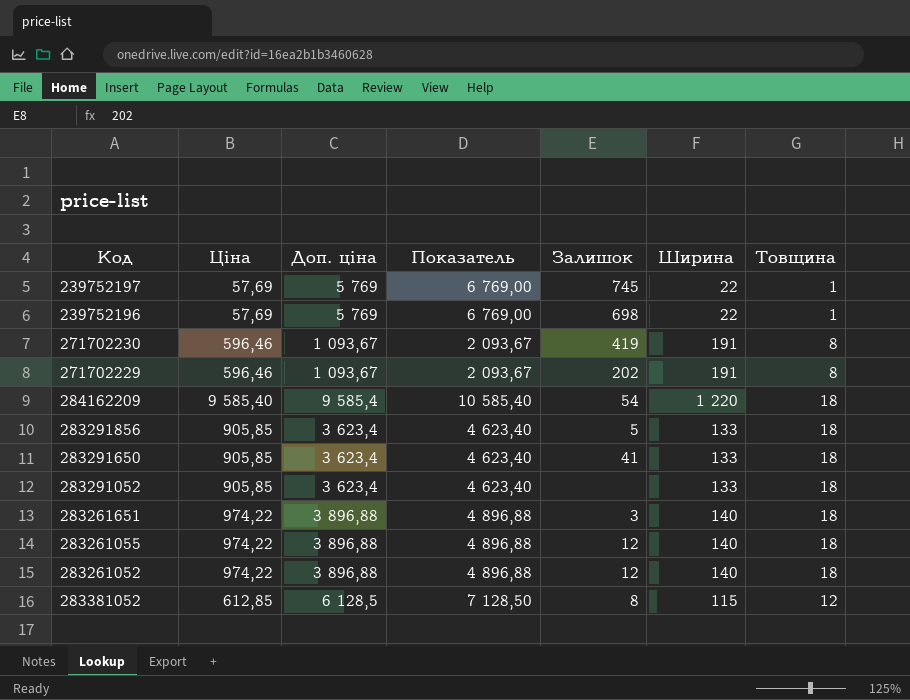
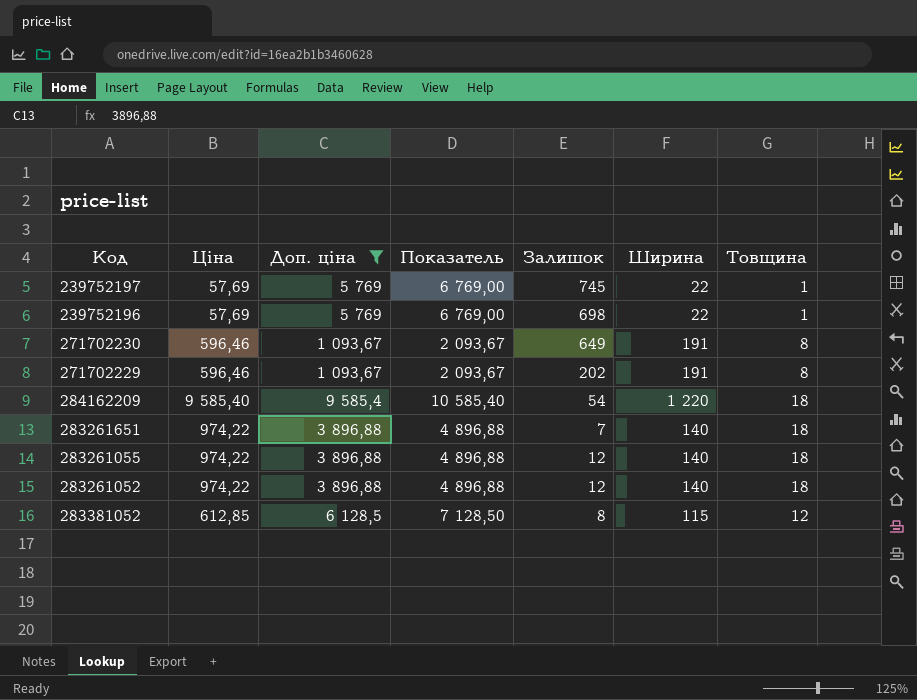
filter: none -> Доп. ціна != 3 623,4
271702230 | Залишок: 419 -> 649
283261651 | Залишок: 3 -> 7

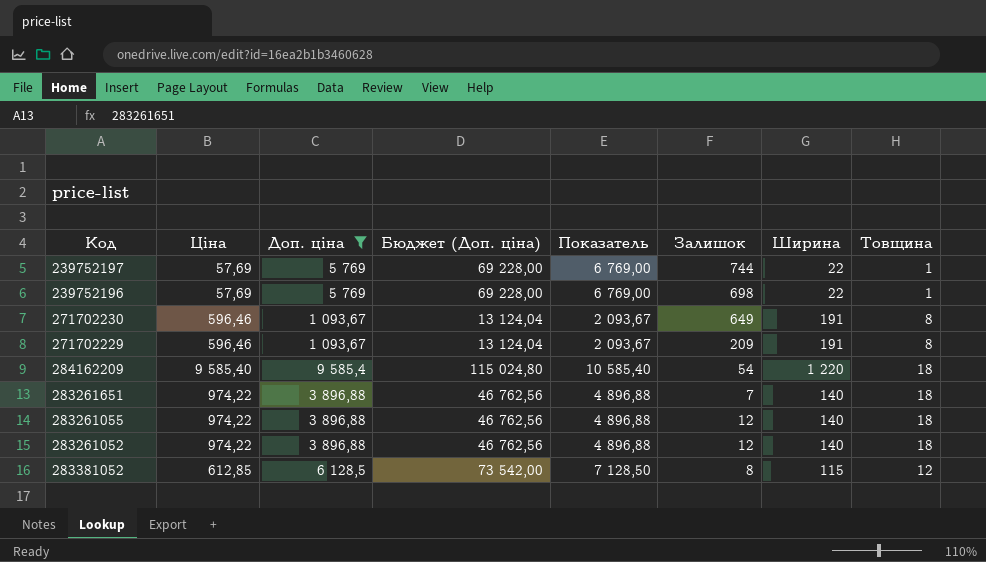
column Бюджет (Доп. ціна) | formula: none -> [Доп. ціна] * 12
239752197 | Залишок: 745 -> 744
271702229 | Залишок: 202 -> 209

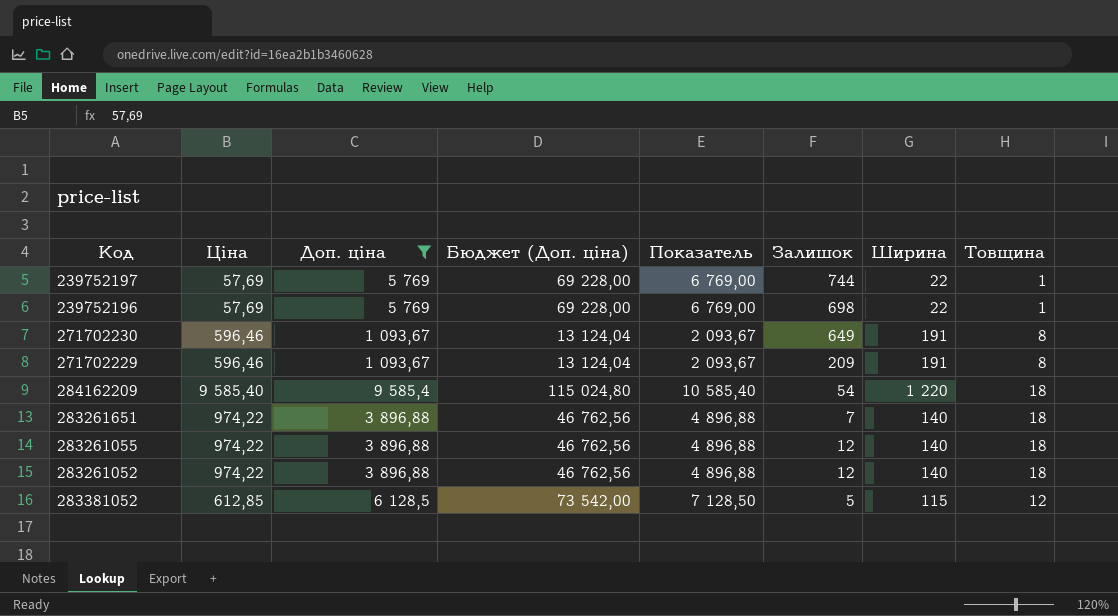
283381052 | Залишок: 8 -> 5

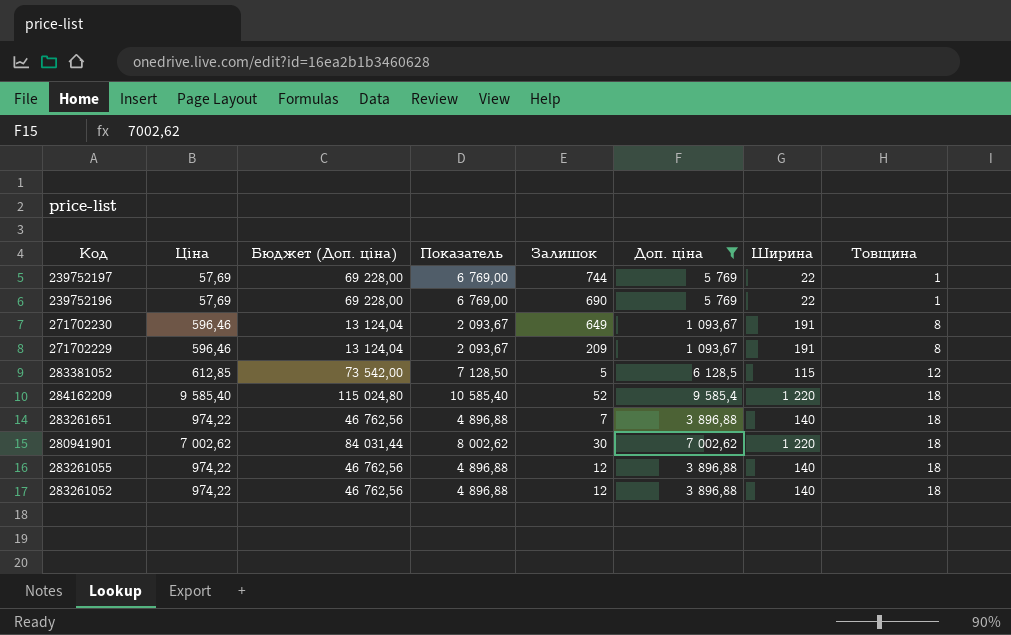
row order: none -> Товщина ascending
column Доп. ціна | position: 3 -> 6
239752196 | Залишок: 698 -> 690
284162209 | Залишок: 54 -> 52
row 280941901: none -> 7 002,62 | 84 031,44 | 8 002,62 | 30 | 7 002,62 | 1 220 | 18

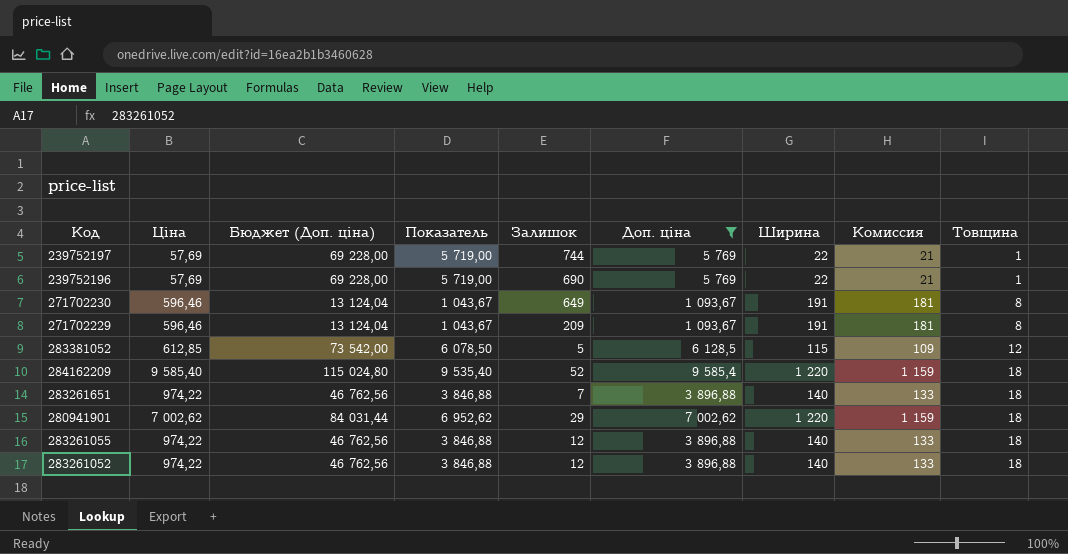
column Показатель | formula: [Доп. ціна] + 1000 -> [Доп. ціна] - 50
column Комиссия | formula: none -> [Ширина] * 0,95
280941901 | Залишок: 30 -> 29

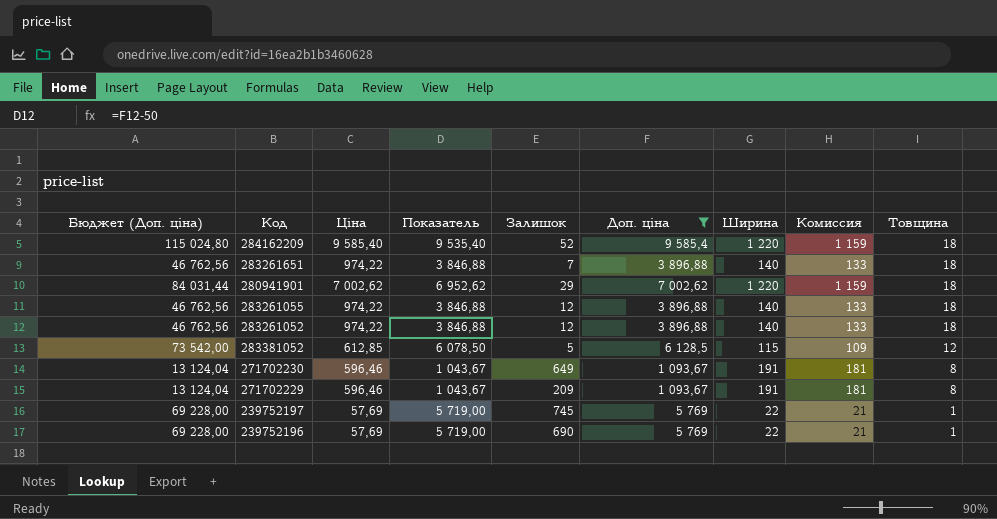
row order: Товщина ascending -> Товщина descending
column Бюджет (Доп. ціна) | position: 3 -> 1
239752197 | Залишок: 744 -> 745

